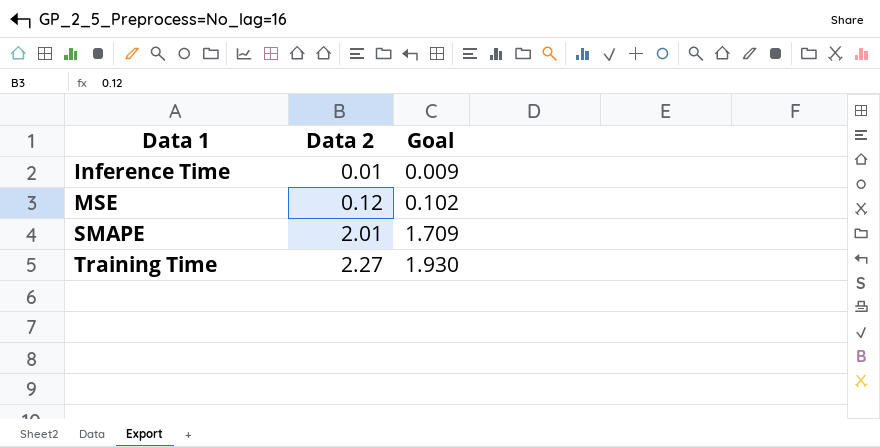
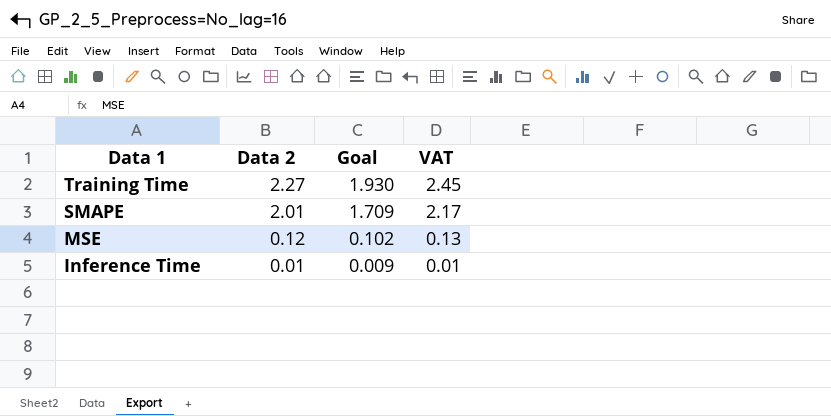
row order: Data 1 ascending -> Data 1 descending
column VAT | formula: none -> [Data 2] * 1.08

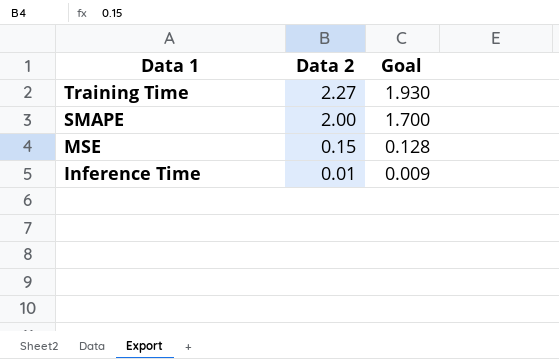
column VAT | formula: [Data 2] * 1.08 -> none
SMAPE | Data 2: 2.01 -> 2.00
SMAPE | Goal: 1.709 -> 1.700
MSE | Data 2: 0.12 -> 0.15
MSE | Goal: 0.102 -> 0.128

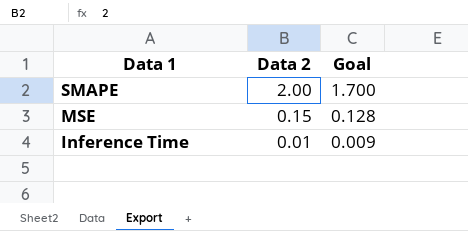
row Training Time: 2.27 | 1.930 -> none

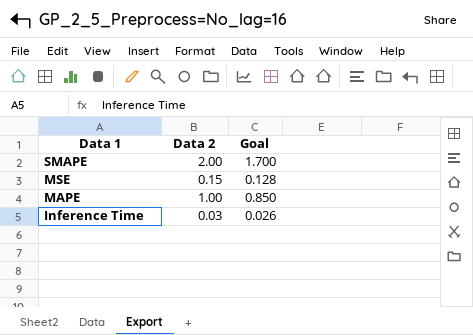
row MAPE: none -> 1.00 | 0.850
Inference Time | Data 2: 0.01 -> 0.03
Inference Time | Goal: 0.009 -> 0.026

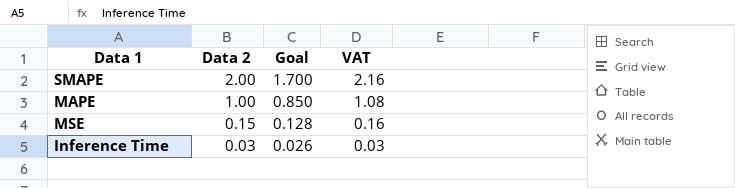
row order: Data 1 descending -> Data 2 descending
column VAT | formula: none -> [Data 2] * 1.08

